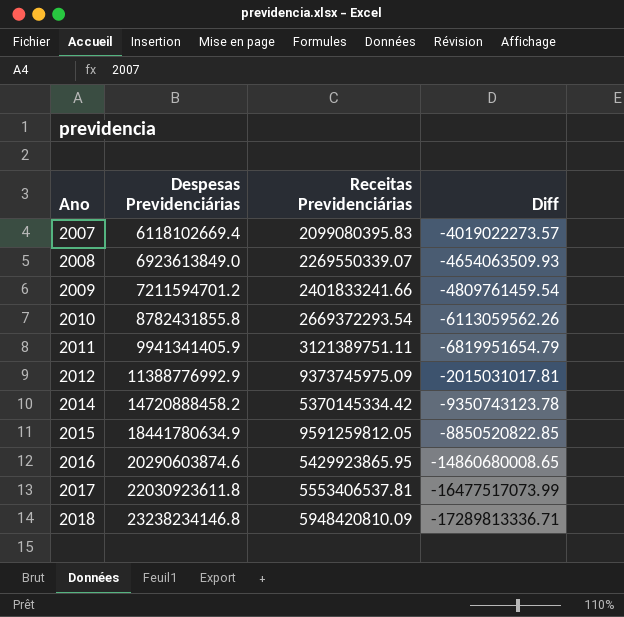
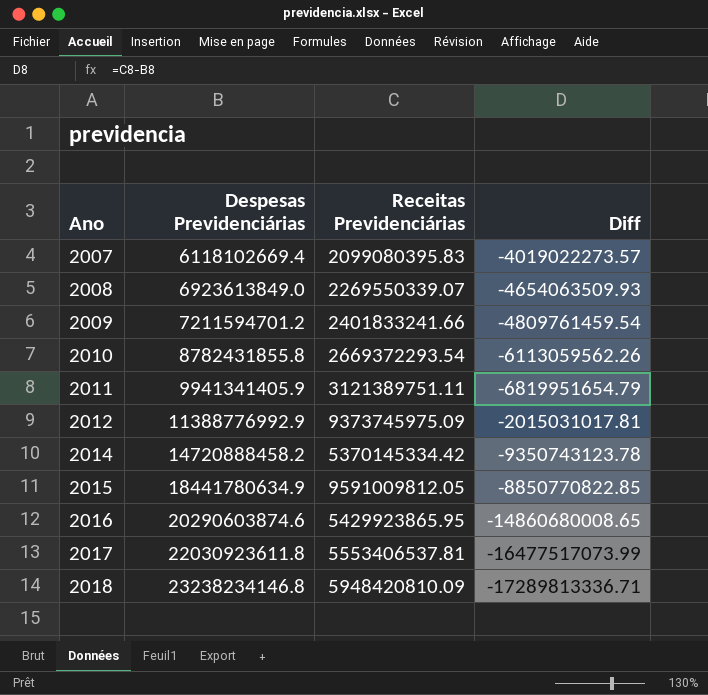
2015 | Receitas Previdenciárias: 9591259812.05 -> 9591009812.05
2015 | Diff: -8850520822.85 -> -8850770822.85

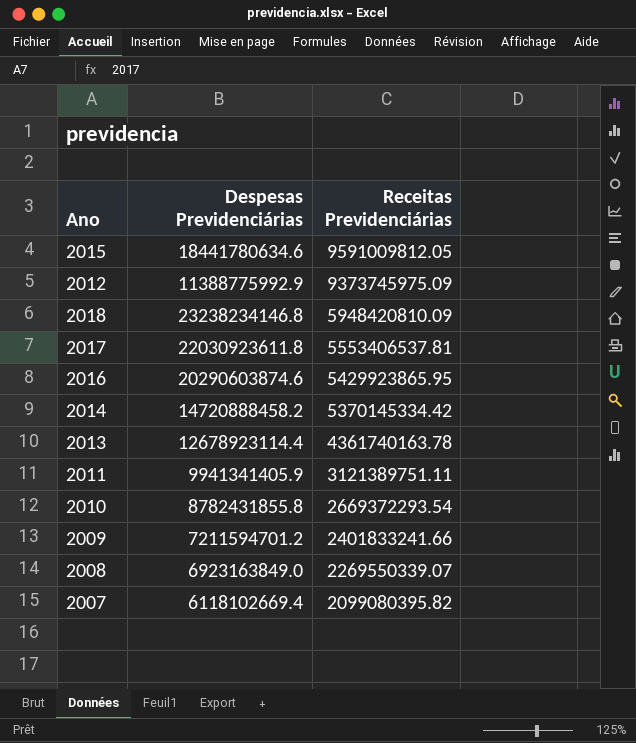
row order: Ano ascending -> Receitas Previdenciárias descending
column Diff | formula: [Receitas Previdenciárias] - [Despesas Previdenciárias] -> none
2015 | Despesas Previdenciárias: 18441780634.9 -> 18441780634.6
2012 | Despesas Previdenciárias: 11388776992.9 -> 11388775992.9
row 2013: none -> 12678923114.4 | 4361740163.78
2008 | Despesas Previdenciárias: 6923613849.0 -> 6923163849.0
2007 | Receitas Previdenciárias: 2099080395.83 -> 2099080395.82

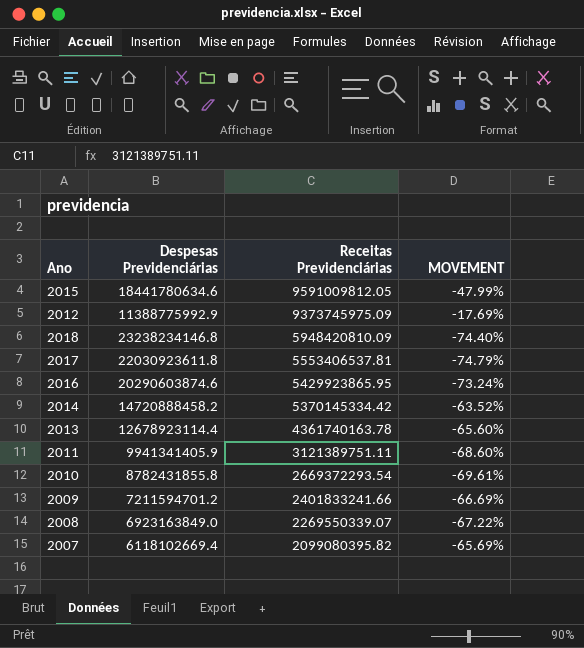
column MOVEMENT | formula: none -> ([Receitas Previdenciárias] - [Despesas Previdenciárias]) / [Despesas Previdenciárias]

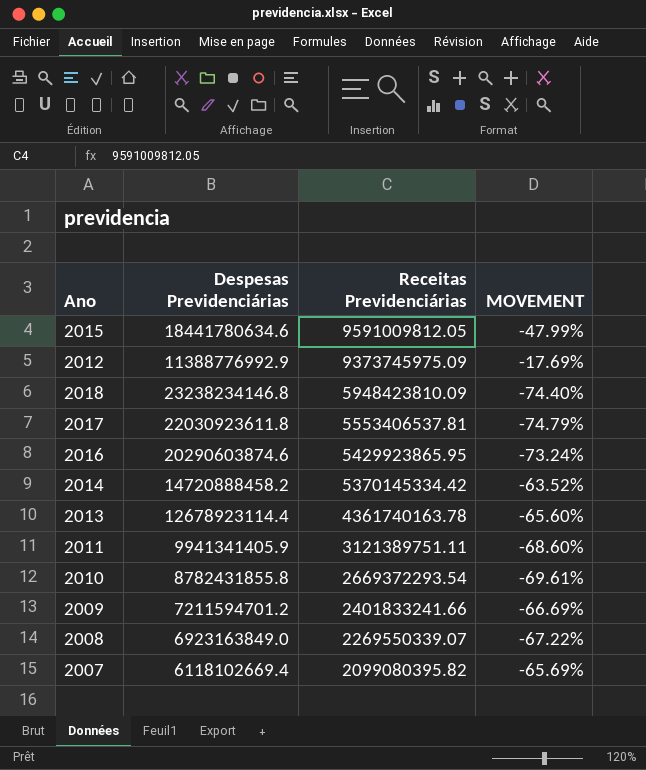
2012 | Despesas Previdenciárias: 11388775992.9 -> 11388776992.9
2018 | Receitas Previdenciárias: 5948420810.09 -> 5948423810.09

